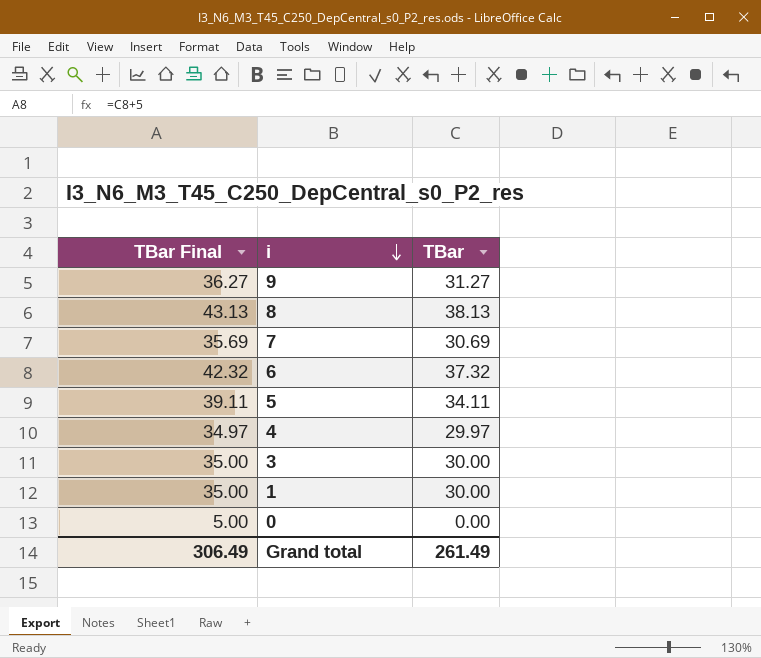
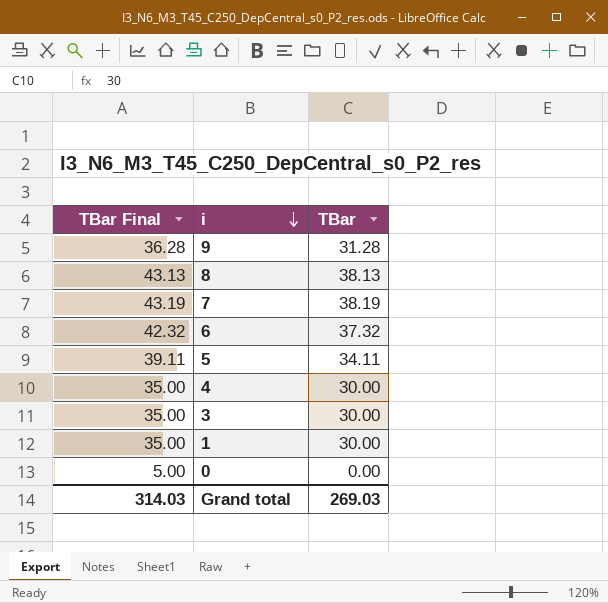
9 | TBar Final: 36.27 -> 36.28
9 | TBar: 31.27 -> 31.28
7 | TBar Final: 35.69 -> 43.19
7 | TBar: 30.69 -> 38.19
4 | TBar Final: 34.97 -> 35.00
4 | TBar: 29.97 -> 30.00
Grand total | TBar Final: 306.49 -> 314.03
Grand total | TBar: 261.49 -> 269.03

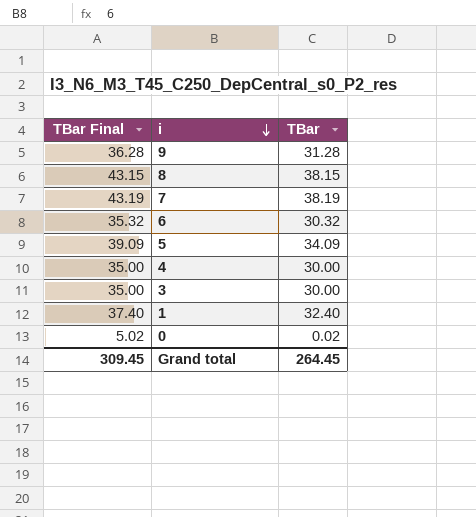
8 | TBar Final: 43.13 -> 43.15
8 | TBar: 38.13 -> 38.15
6 | TBar Final: 42.32 -> 35.32
6 | TBar: 37.32 -> 30.32
5 | TBar Final: 39.11 -> 39.09
5 | TBar: 34.11 -> 34.09
1 | TBar Final: 35.00 -> 37.40
1 | TBar: 30.00 -> 32.40
0 | TBar Final: 5.00 -> 5.02
0 | TBar: 0.00 -> 0.02
Grand total | TBar Final: 314.03 -> 309.45
Grand total | TBar: 269.03 -> 264.45

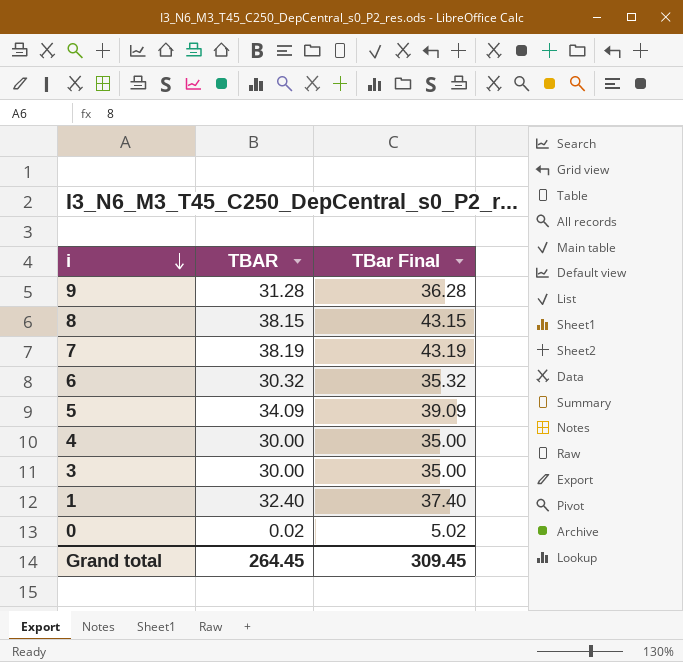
column name: TBar -> TBAR
column TBar Final | position: 1 -> 3

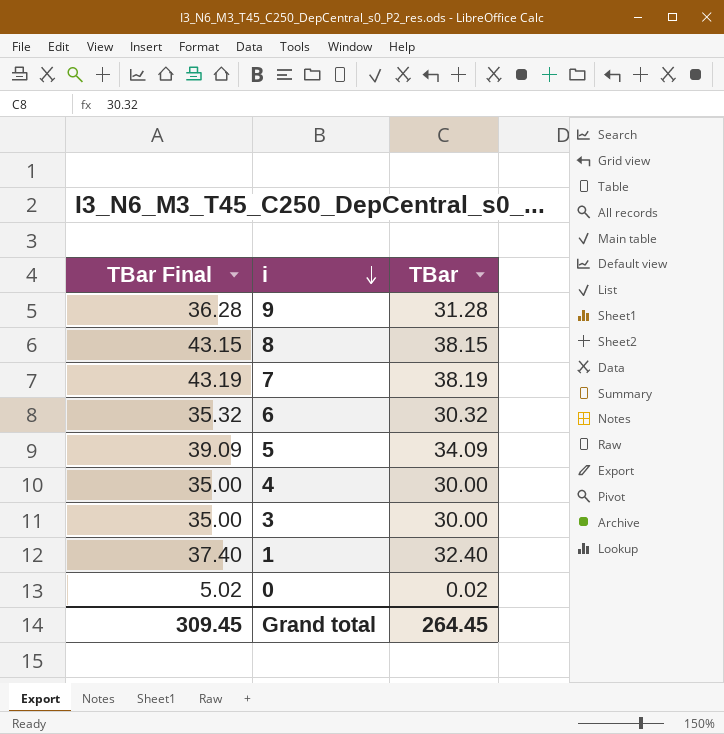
column TBar Final | position: 3 -> 1
column name: TBAR -> TBar

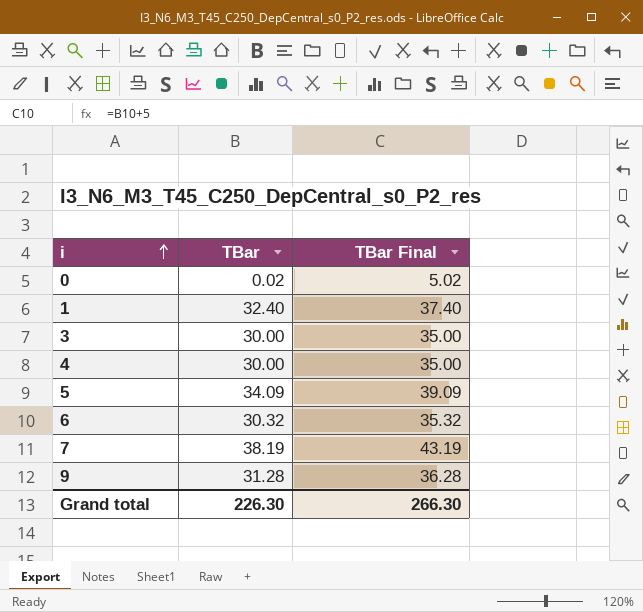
row order: i descending -> i ascending
column TBar Final | position: 1 -> 3
row 8: 43.15 | 38.15 -> none
Grand total | TBar: 264.45 -> 226.30
Grand total | TBar Final: 309.45 -> 266.30

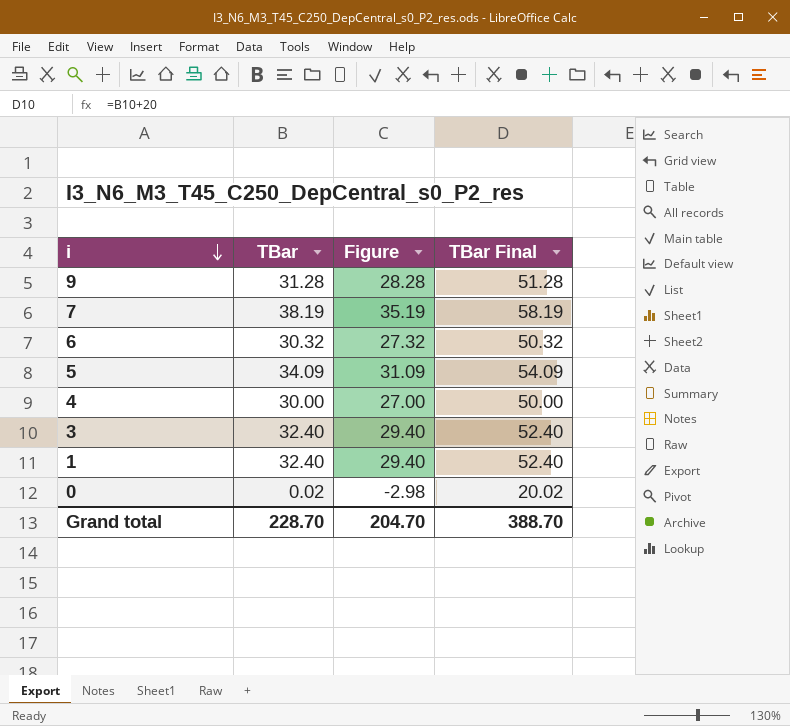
row order: i ascending -> i descending
column Figure | formula: none -> [TBar] - 3
column TBar Final | formula: [TBar] + 5 -> [TBar] + 20
3 | TBar: 30.00 -> 32.40
Grand total | TBar: 226.30 -> 228.70
Grand total | TBar Final: 266.30 -> 388.70

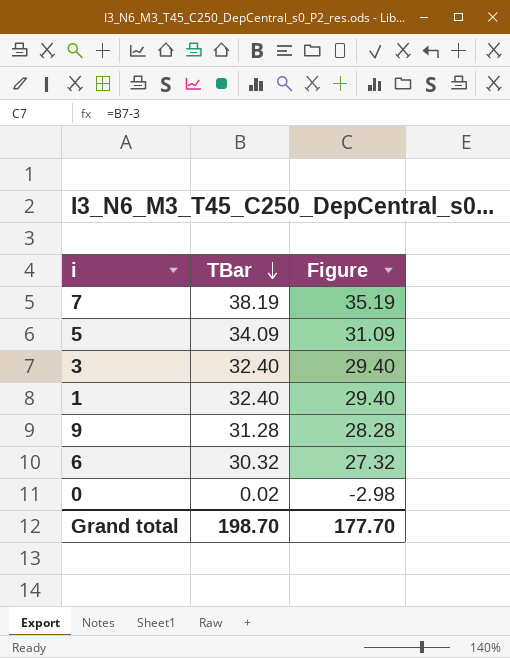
row order: i descending -> TBar descending
column TBar Final | formula: [TBar] + 20 -> none
row 4: 30.00 | 27.00 | 50.00 -> none
Grand total | TBar: 228.70 -> 198.70
Grand total | Figure: 204.70 -> 177.70

